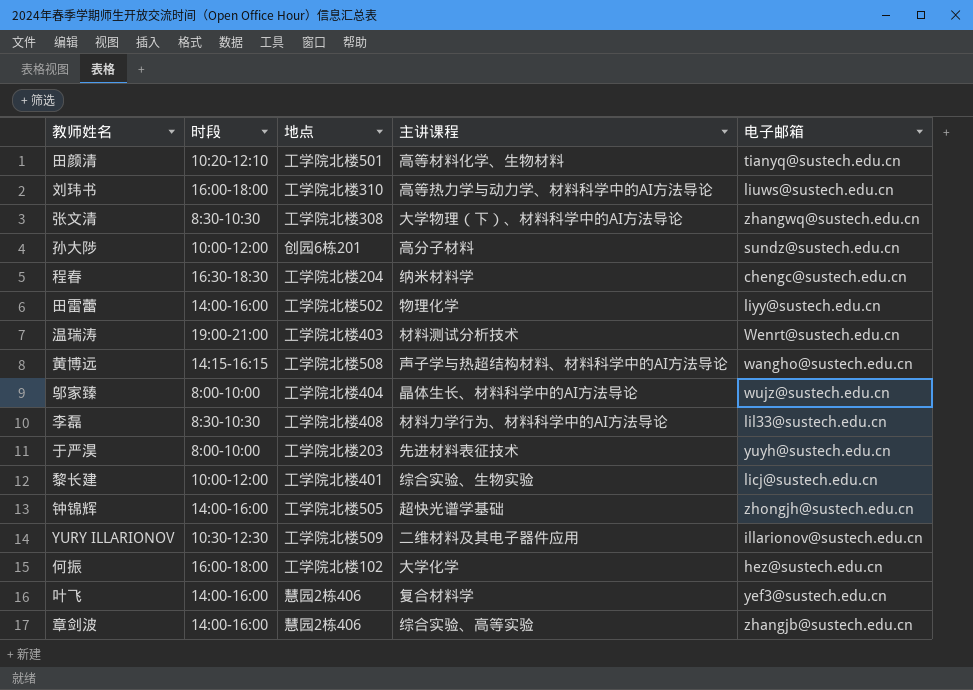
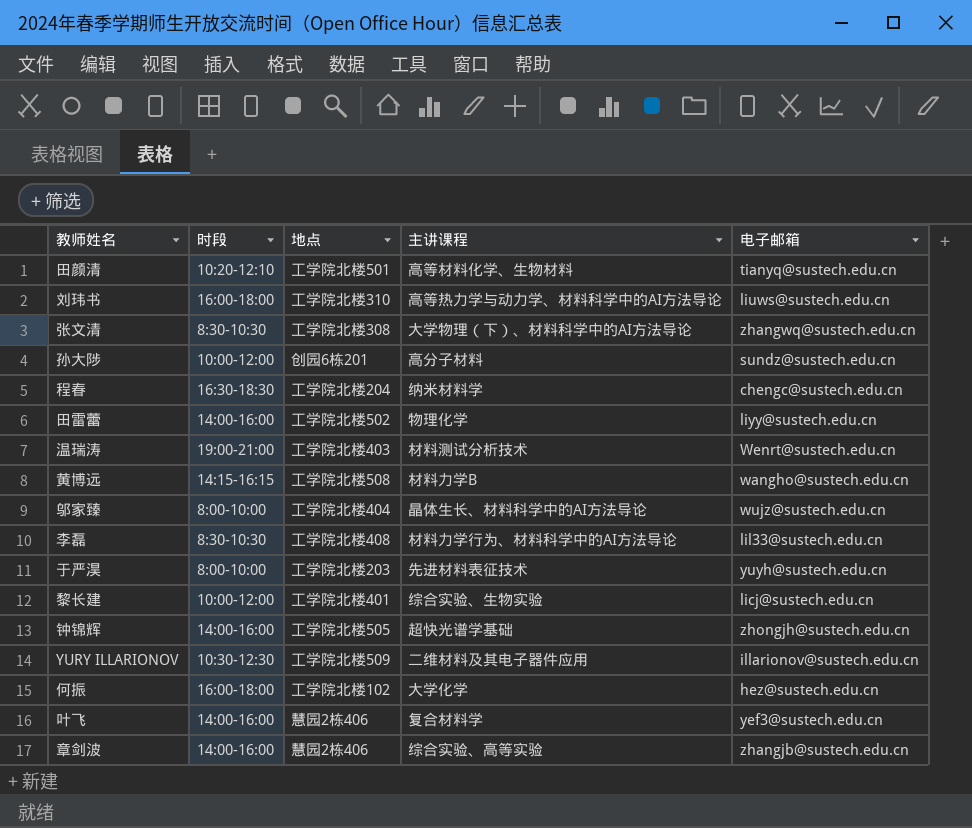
黄博远 | 主讲课程: 声子学与热超结构材料、材料科学中的AI方法导论 -> 材料力学B

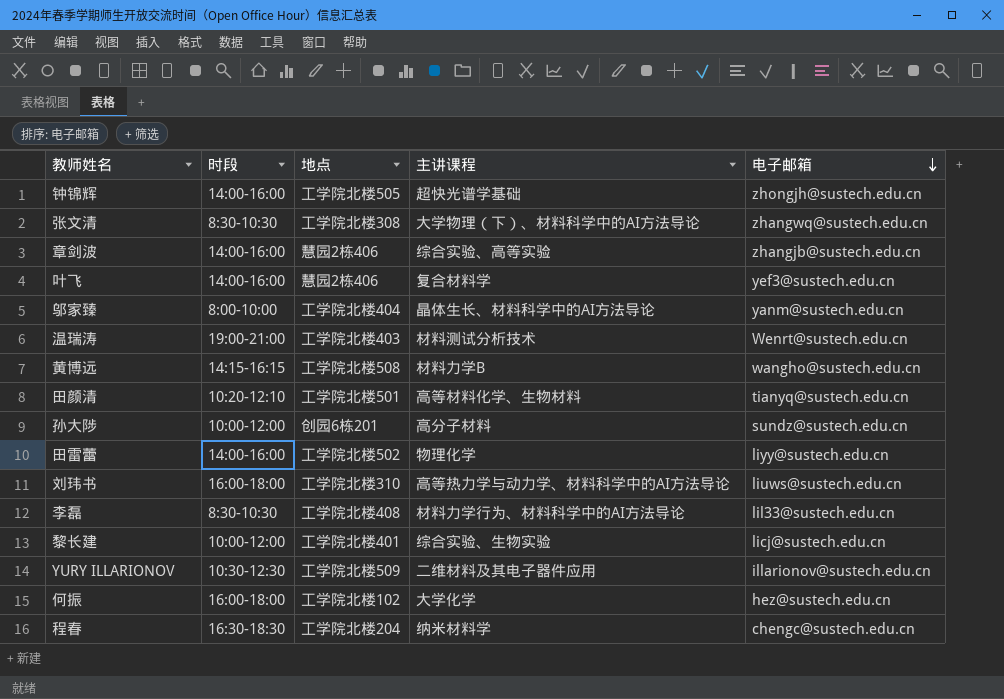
row order: none -> 电子邮箱 descending
row 于严淏: 8:00-10:00 | 工学院北楼203 | 先进材料表征技术 | yuyh@sustech.edu.cn -> none
邬家臻 | 电子邮箱: wujz@sustech.edu.cn -> yanm@sustech.edu.cn

